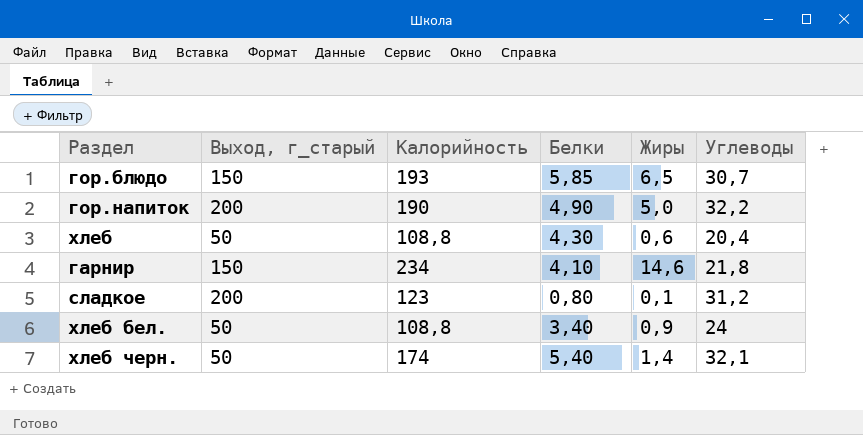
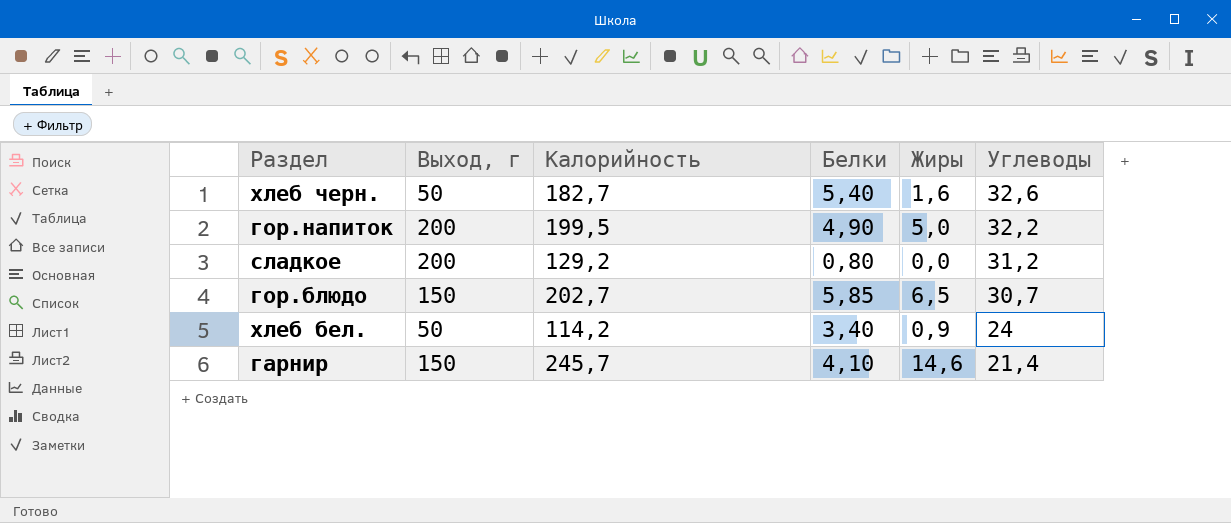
row order: none -> Углеводы descending
column name: Выход, г_старый -> Выход, г
row хлеб: 50 | 108,8 | 4,30 | 0,6 | 20,4 -> none
хлеб черн. | Калорийность: 174 -> 182,7
хлеб черн. | Жиры: 1,4 -> 1,6
хлеб черн. | Углеводы: 32,1 -> 32,6
гор.напиток | Калорийность: 190 -> 199,5
сладкое | Калорийность: 123 -> 129,2
сладкое | Жиры: 0,1 -> 0,0
гор.блюдо | Калорийность: 193 -> 202,7
хлеб бел. | Калорийность: 108,8 -> 114,2
гарнир | Калорийность: 234 -> 245,7
гарнир | Углеводы: 21,8 -> 21,4

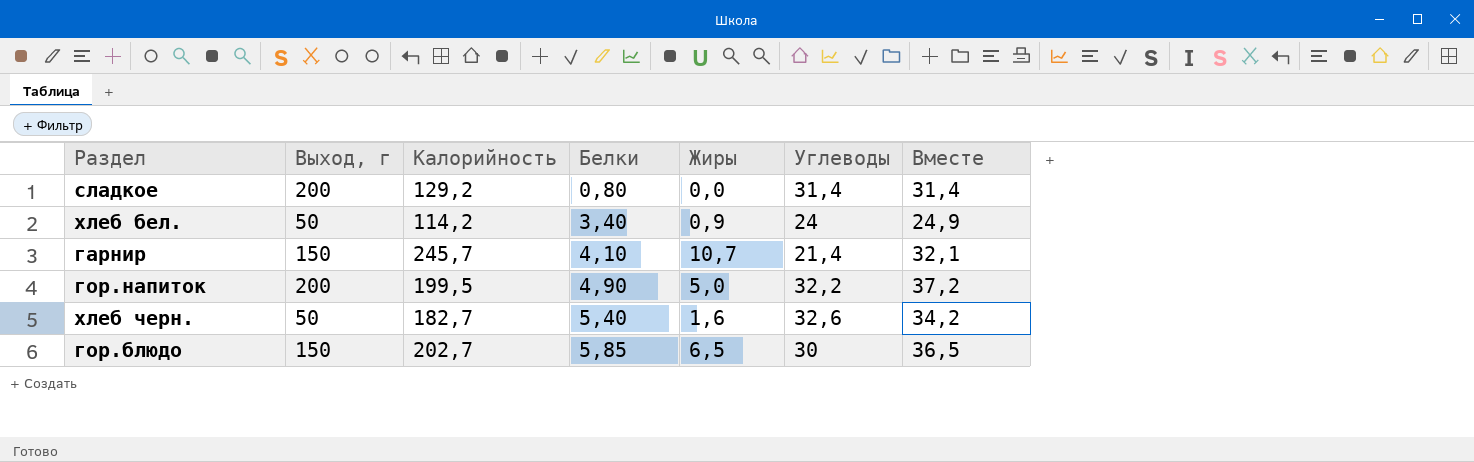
row order: Углеводы descending -> Белки ascending
column Вместе | formula: none -> [Жиры] + [Углеводы]
сладкое | Углеводы: 31,2 -> 31,4
гарнир | Жиры: 14,6 -> 10,7
гор.блюдо | Углеводы: 30,7 -> 30

